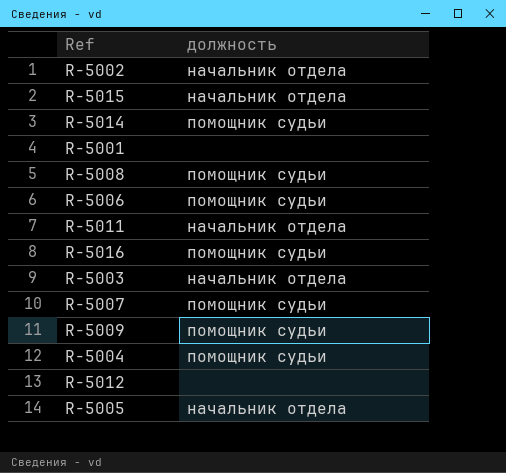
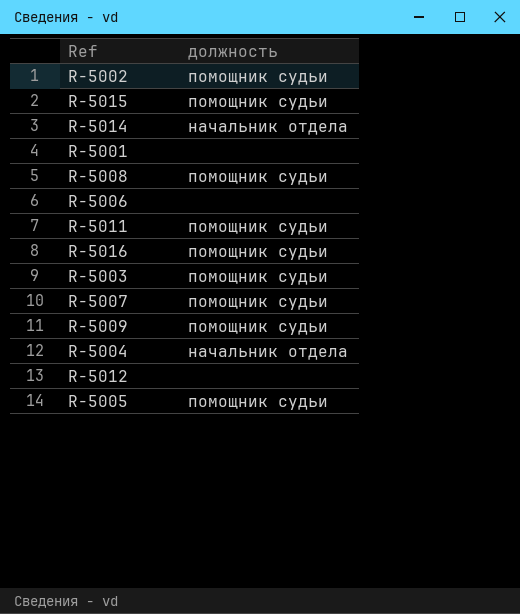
R-5002 | должность: начальник отдела -> помощник судьи
R-5015 | должность: начальник отдела -> помощник судьи
R-5014 | должность: помощник судьи -> начальник отдела
R-5006 | должность: помощник судьи -> none
R-5011 | должность: начальник отдела -> помощник судьи
R-5003 | должность: начальник отдела -> помощник судьи
R-5004 | должность: помощник судьи -> начальник отдела
R-5005 | должность: начальник отдела -> помощник судьи

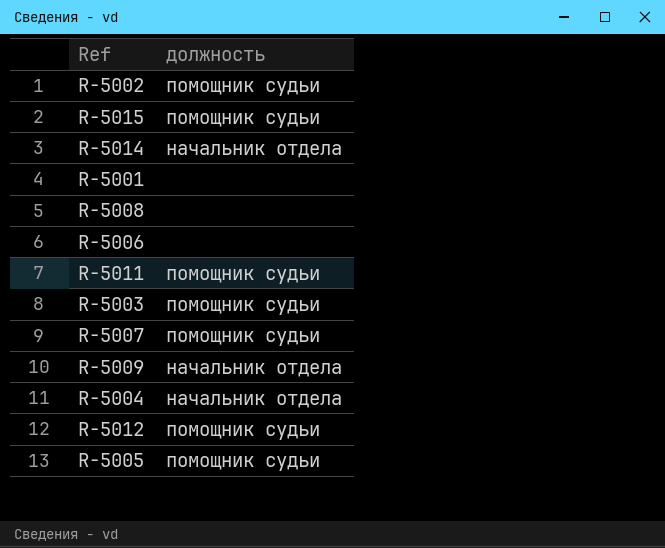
row R-5016: помощник судьи -> none
R-5008 | должность: помощник судьи -> none
R-5009 | должность: помощник судьи -> начальник отдела
R-5012 | должность: none -> помощник судьи

